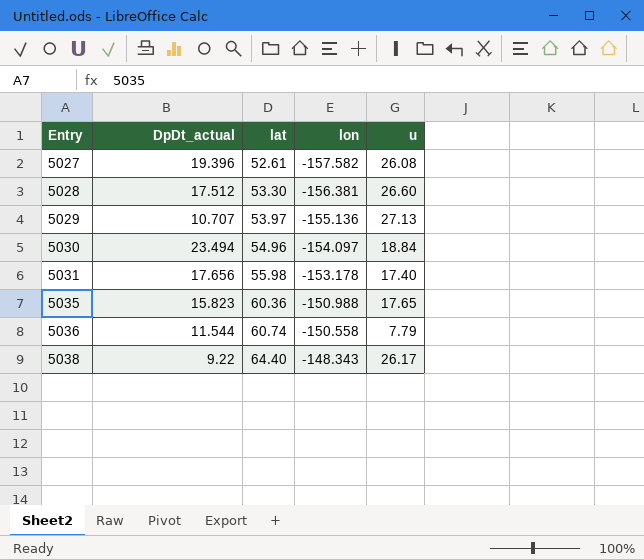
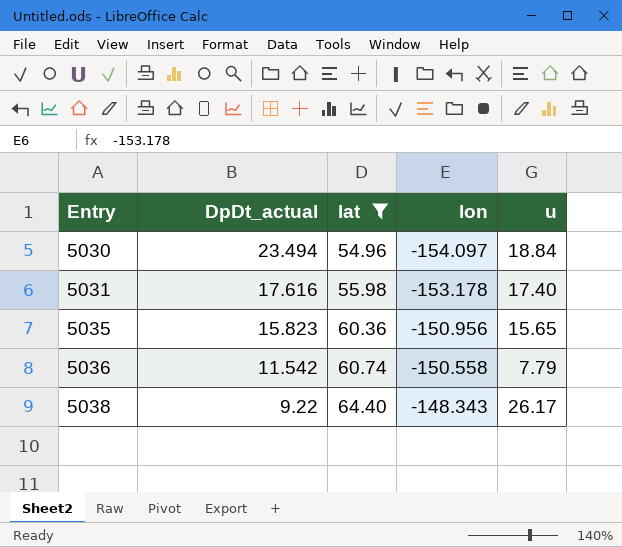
filter: none -> lat >= 54.96
5031 | DpDt_actual: 17.656 -> 17.616
5035 | lon: -150.988 -> -150.956
5035 | u: 17.65 -> 15.65
5036 | DpDt_actual: 11.544 -> 11.542

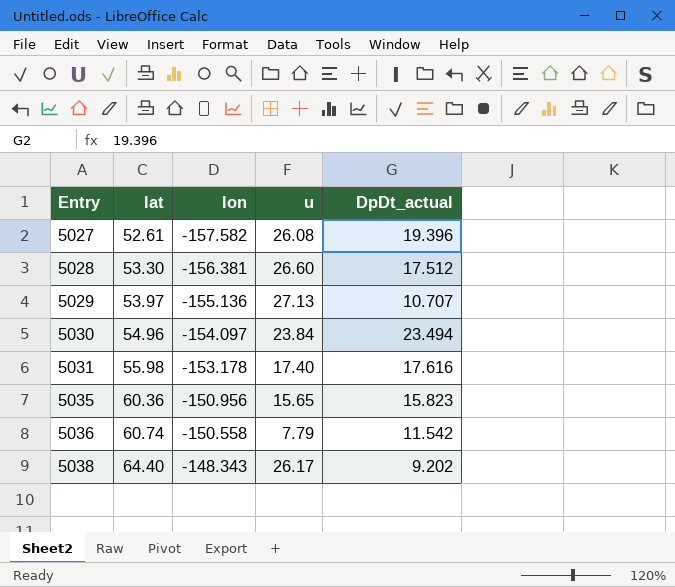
filter: lat >= 54.96 -> none
column DpDt_actual | position: 2 -> 5
5030 | u: 18.84 -> 23.84
5038 | DpDt_actual: 9.22 -> 9.202

